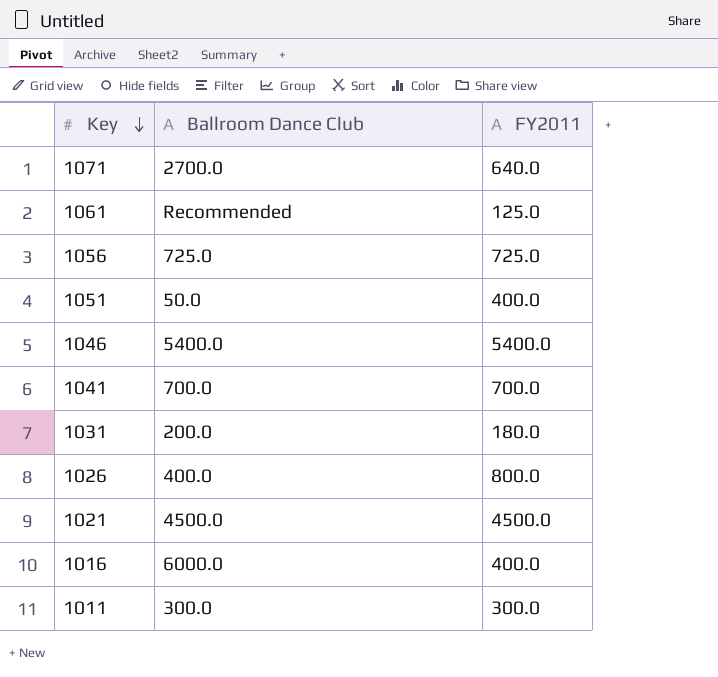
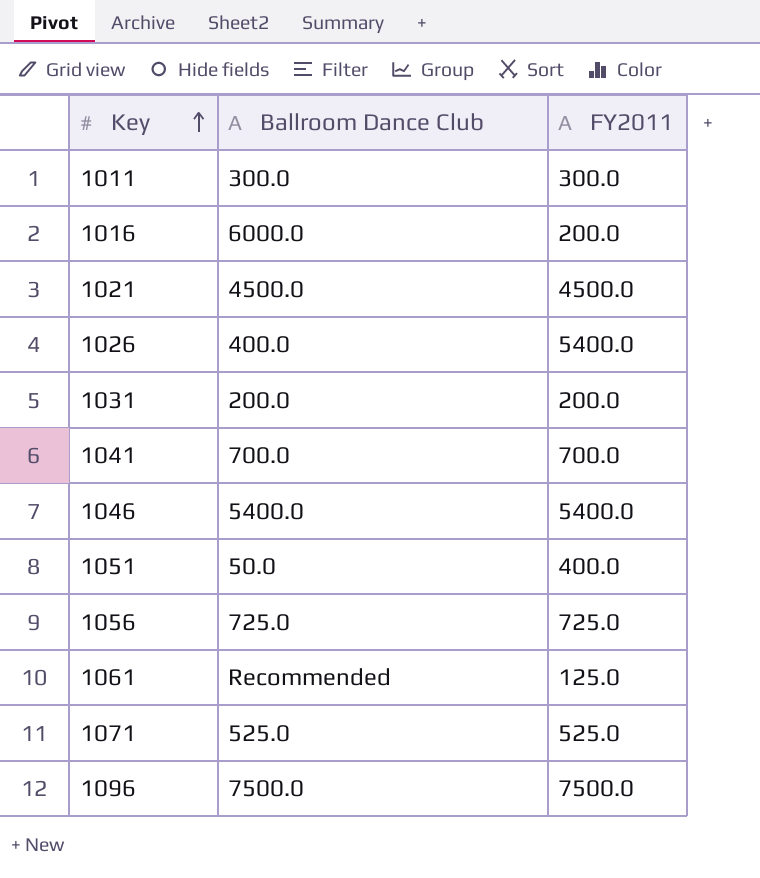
row order: Key descending -> Key ascending
1016 | FY2011: 400.0 -> 200.0
1026 | FY2011: 800.0 -> 5400.0
1031 | FY2011: 180.0 -> 200.0
1071 | Ballroom Dance Club: 2700.0 -> 525.0
1071 | FY2011: 640.0 -> 525.0
row 1096: none -> 7500.0 | 7500.0

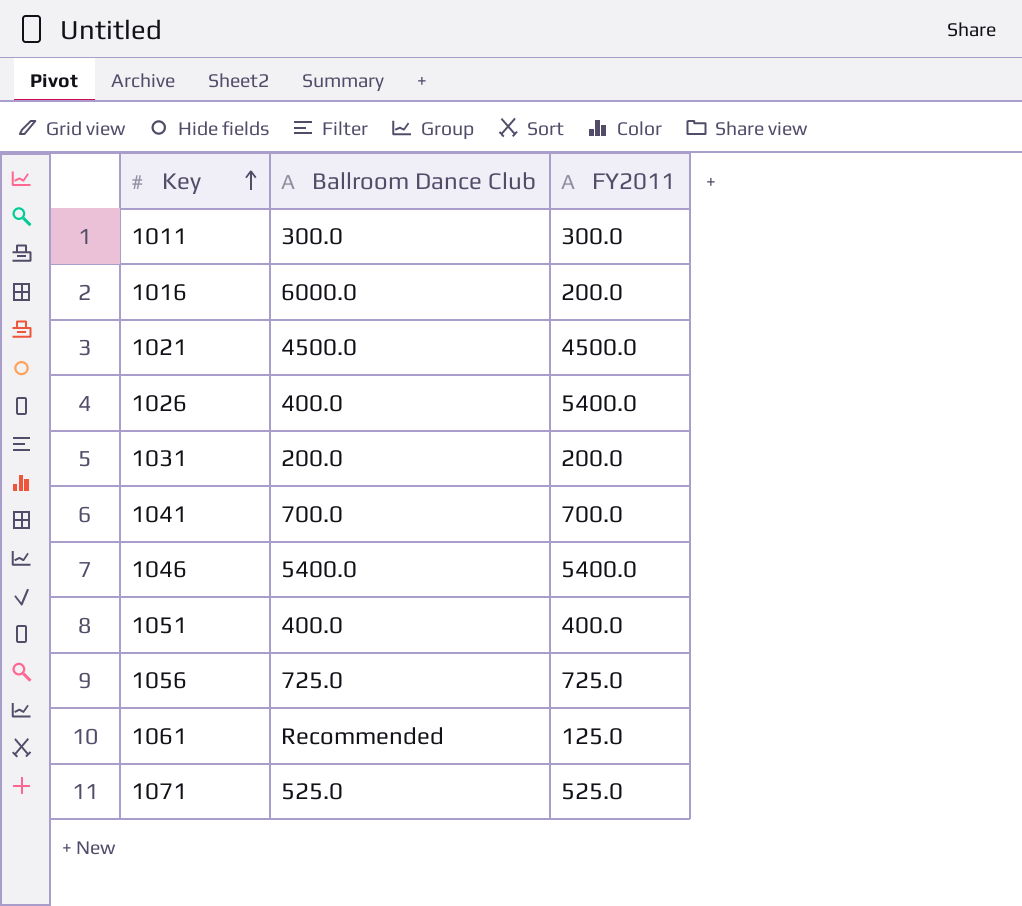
row 1096: 7500.0 | 7500.0 -> none
1051 | Ballroom Dance Club: 50.0 -> 400.0

